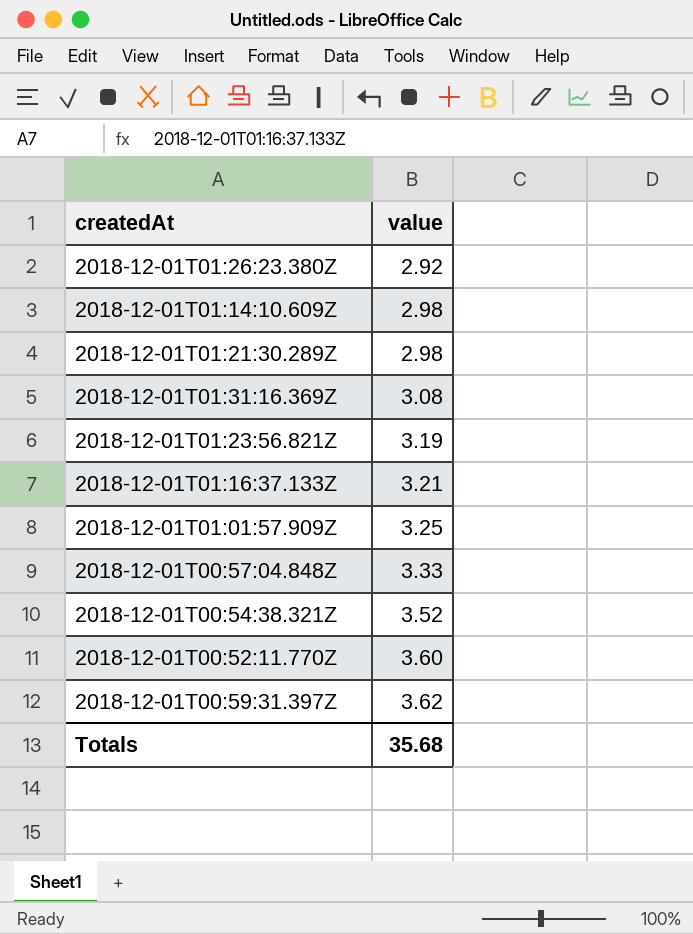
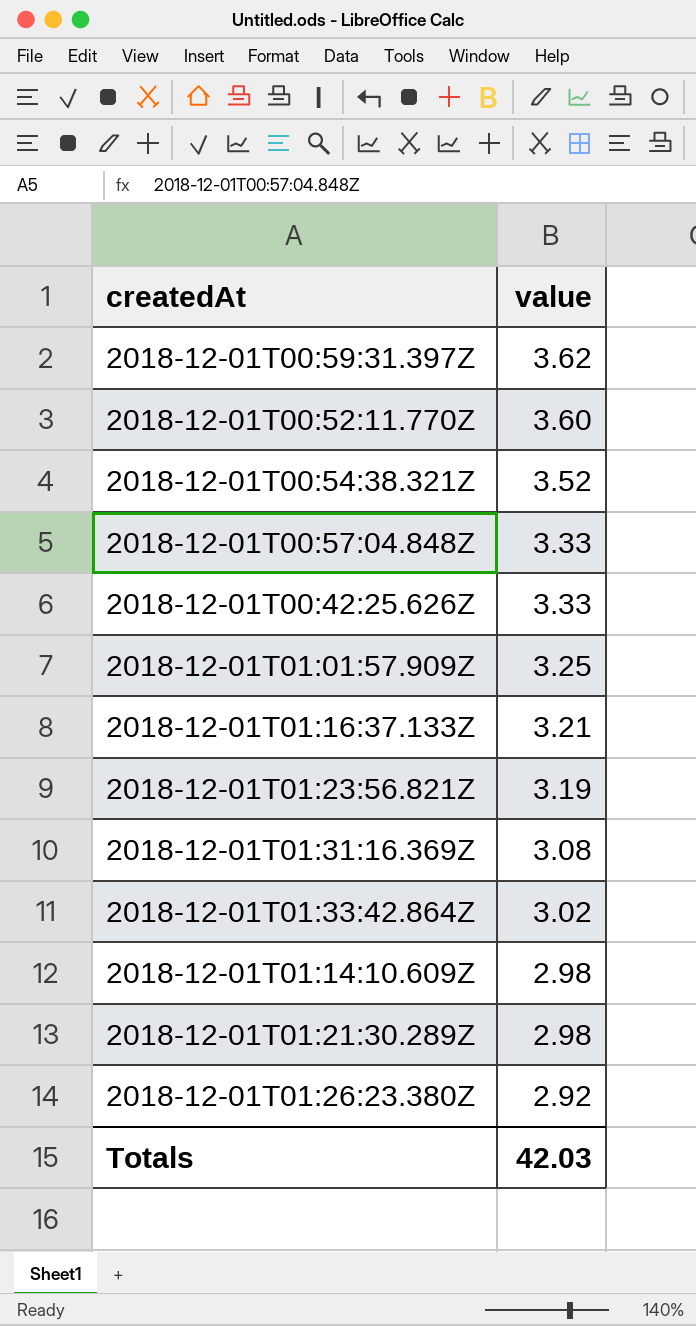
row order: value ascending -> value descending
row 2018-12-01T00:42:25.626Z: none -> 3.33
row 2018-12-01T01:33:42.864Z: none -> 3.02
Totals | value: 35.68 -> 42.03

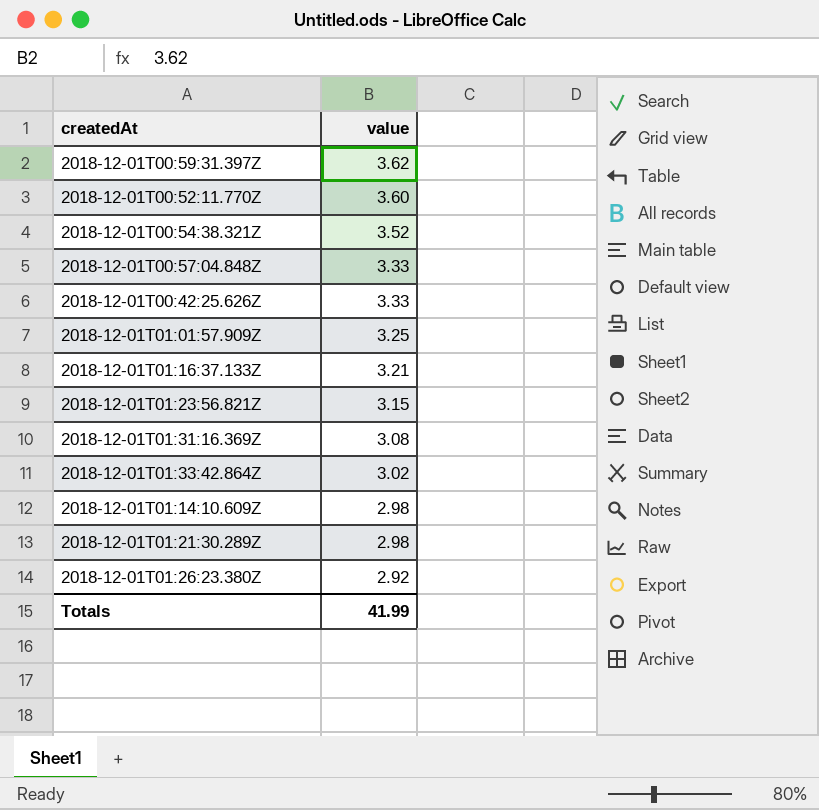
2018-12-01T01:23:56.821Z | value: 3.19 -> 3.15
Totals | value: 42.03 -> 41.99

